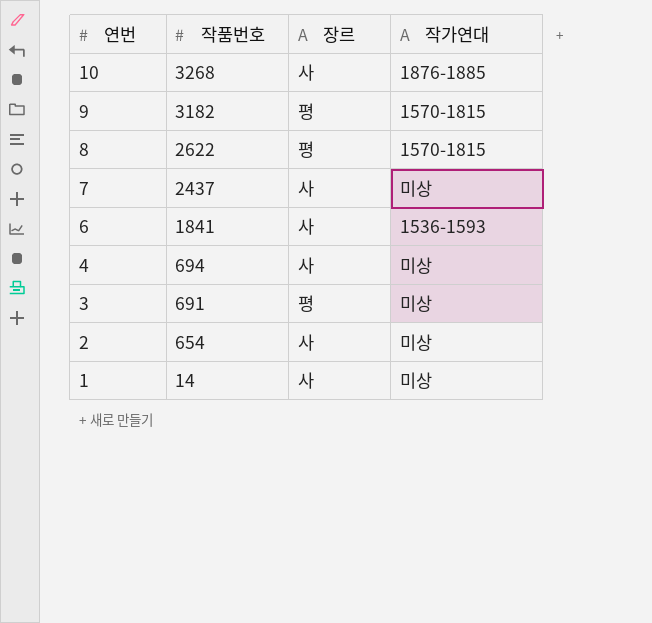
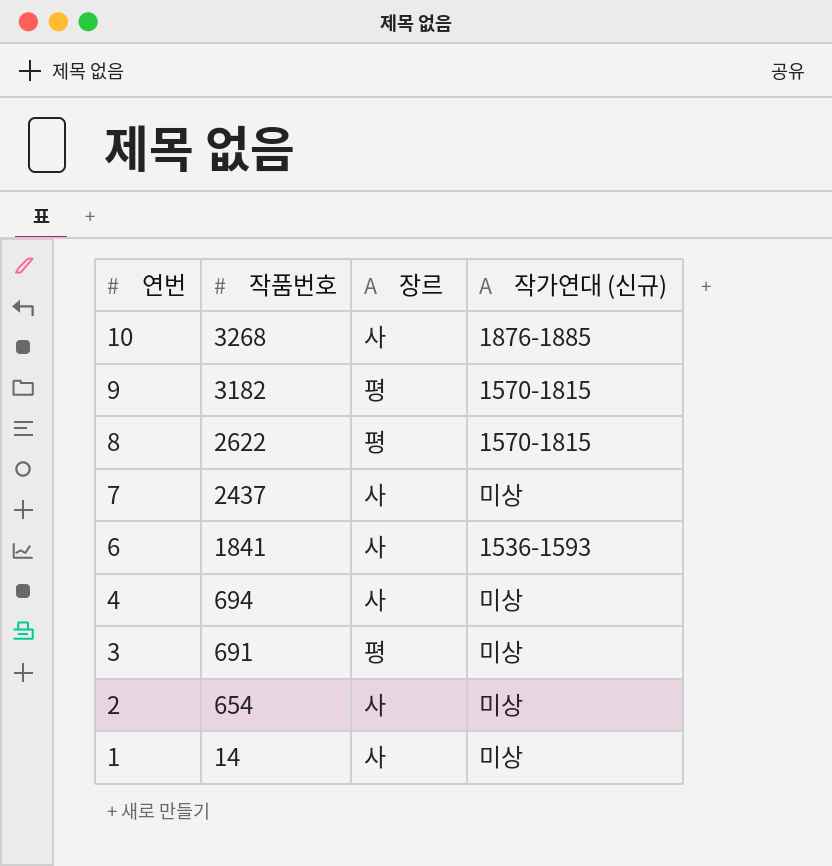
column name: 작가연대 -> 작가연대 (신규)

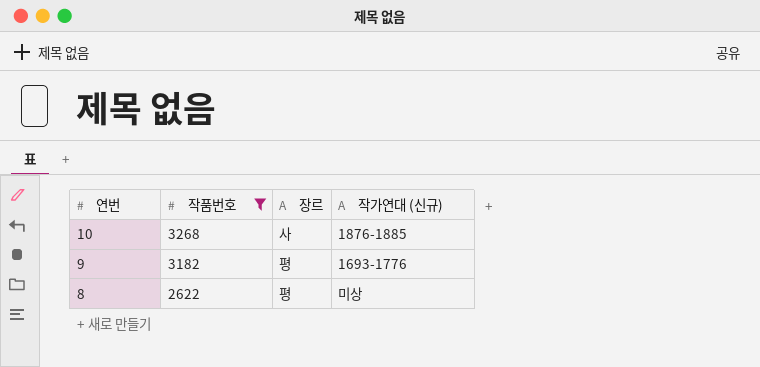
filter: none -> 작품번호 >= 2622
9 | 작가연대 (신규): 1570-1815 -> 1693-1776
8 | 작가연대 (신규): 1570-1815 -> 미상

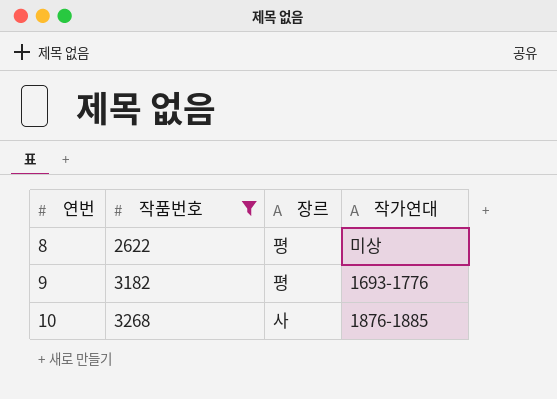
row order: 연번 descending -> 연번 ascending
column name: 작가연대 (신규) -> 작가연대

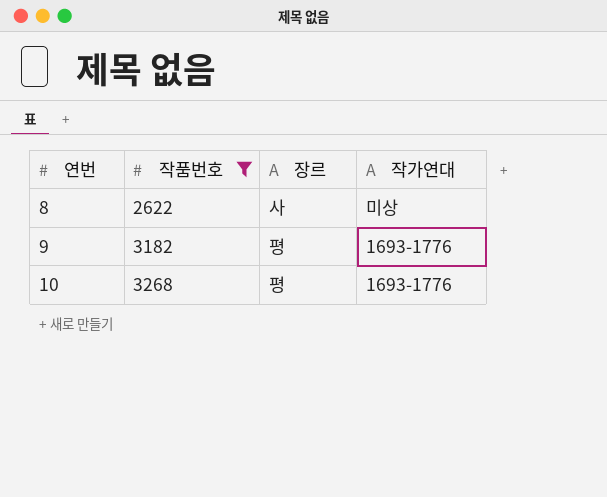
8 | 장르: 평 -> 사
10 | 장르: 사 -> 평
10 | 작가연대: 1876-1885 -> 1693-1776

